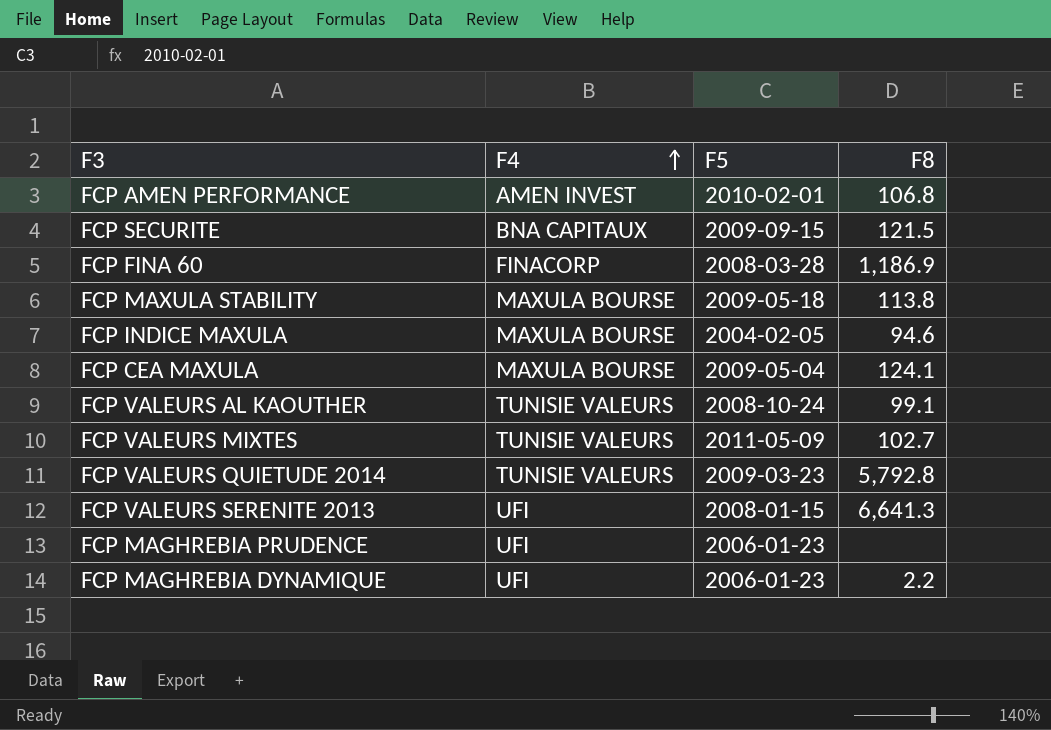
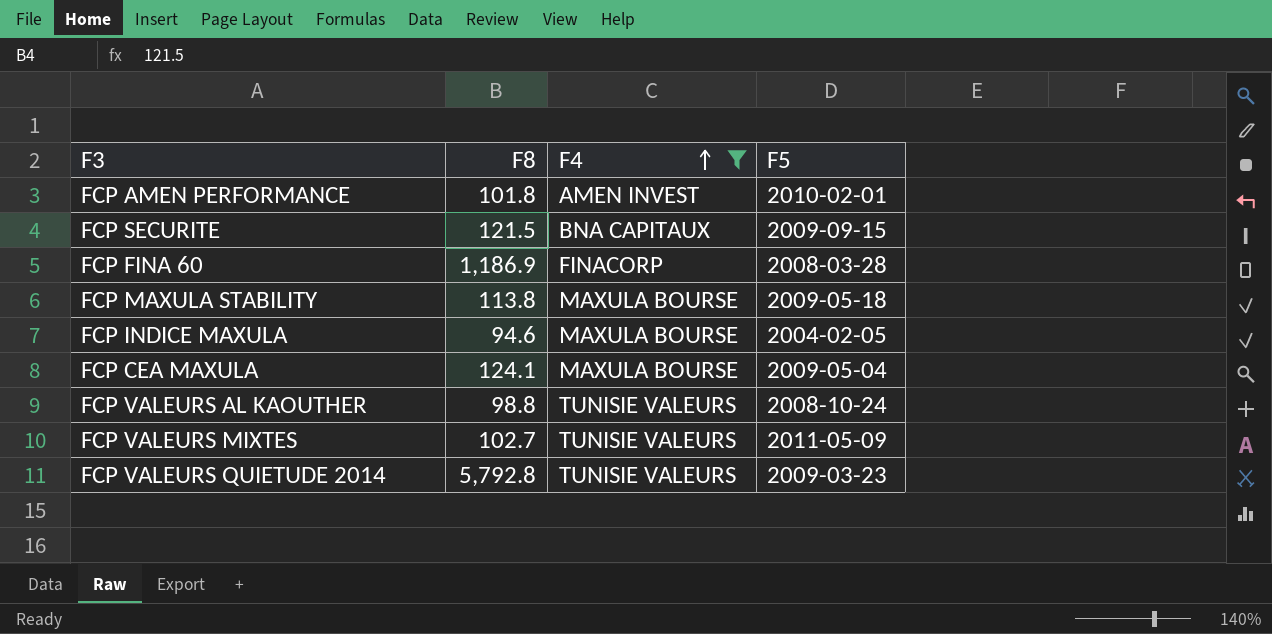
filter: none -> F4 != UFI
column F8 | position: 4 -> 2
FCP AMEN PERFORMANCE | F8: 106.8 -> 101.8
FCP VALEURS AL KAOUTHER | F8: 99.1 -> 98.8

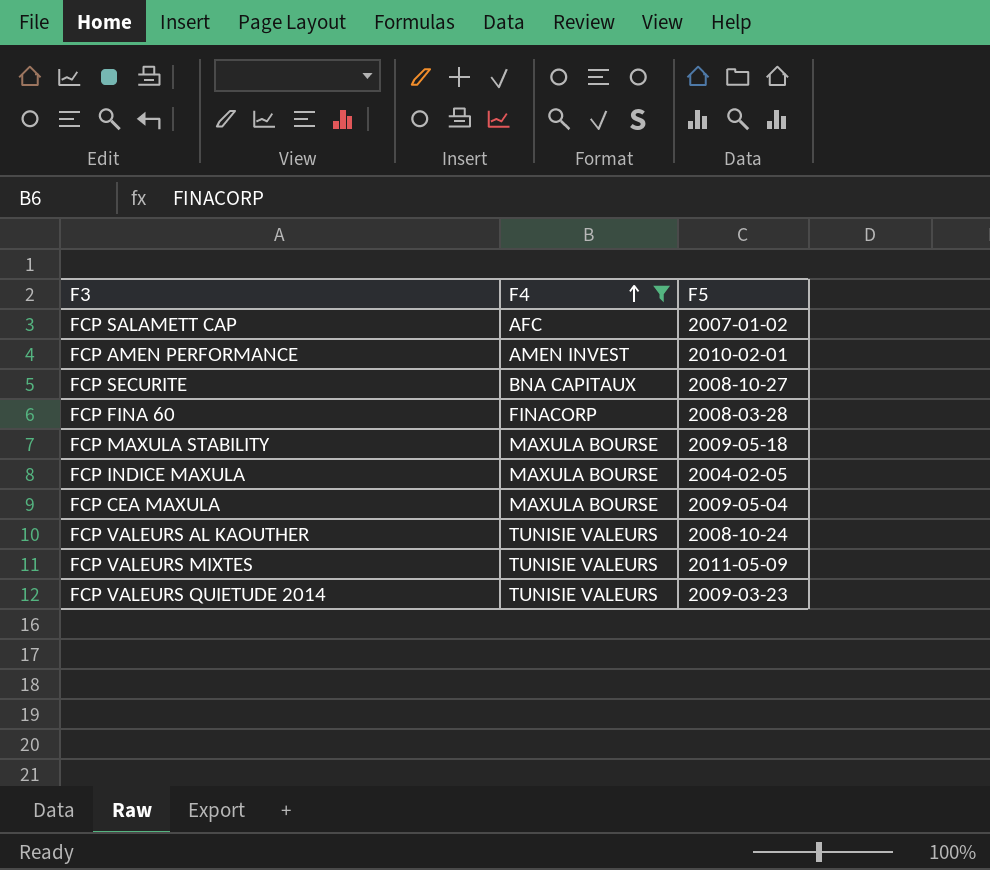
column F8 | position: 2 -> none
row FCP SALAMETT CAP: none -> AFC | 2007-01-02
FCP SECURITE | F5: 2009-09-15 -> 2008-10-27

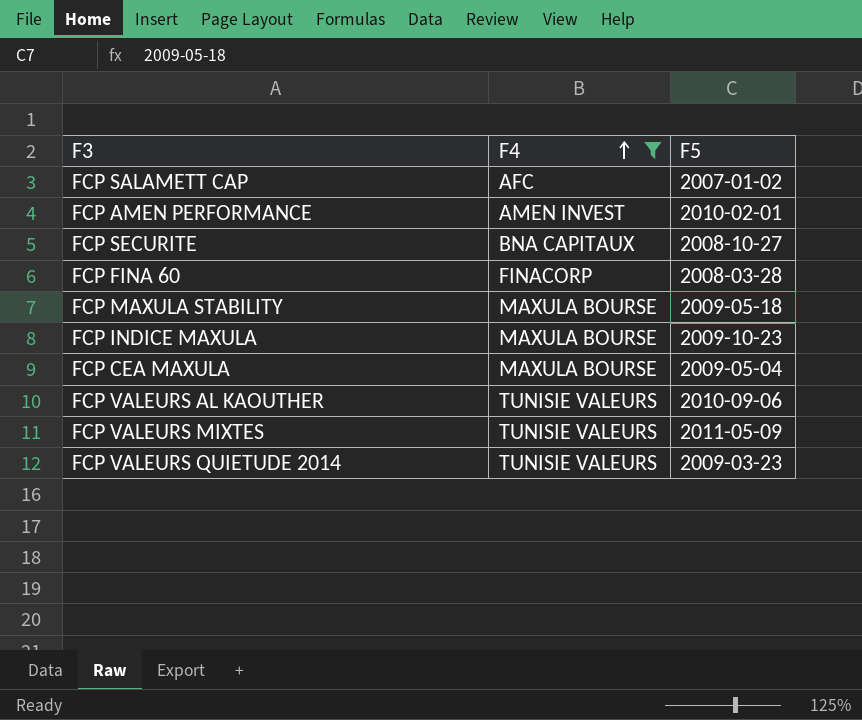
FCP INDICE MAXULA | F5: 2004-02-05 -> 2009-10-23
FCP VALEURS AL KAOUTHER | F5: 2008-10-24 -> 2010-09-06

